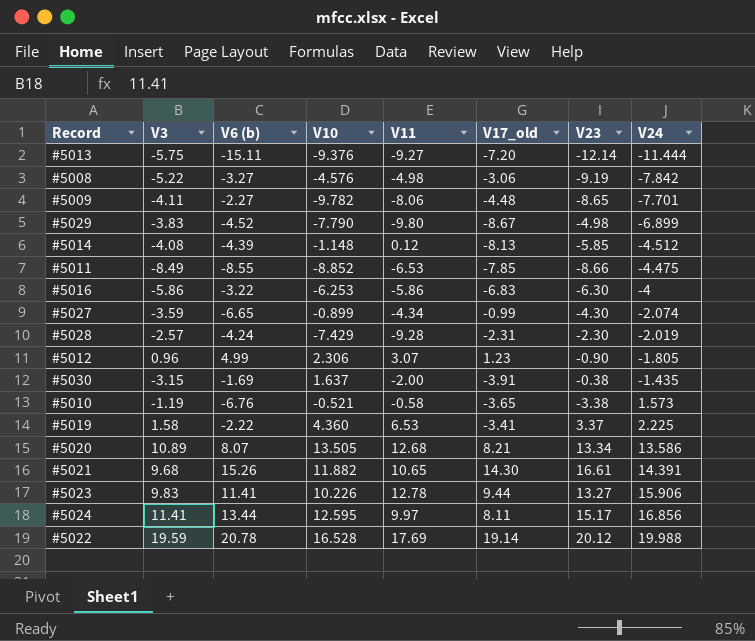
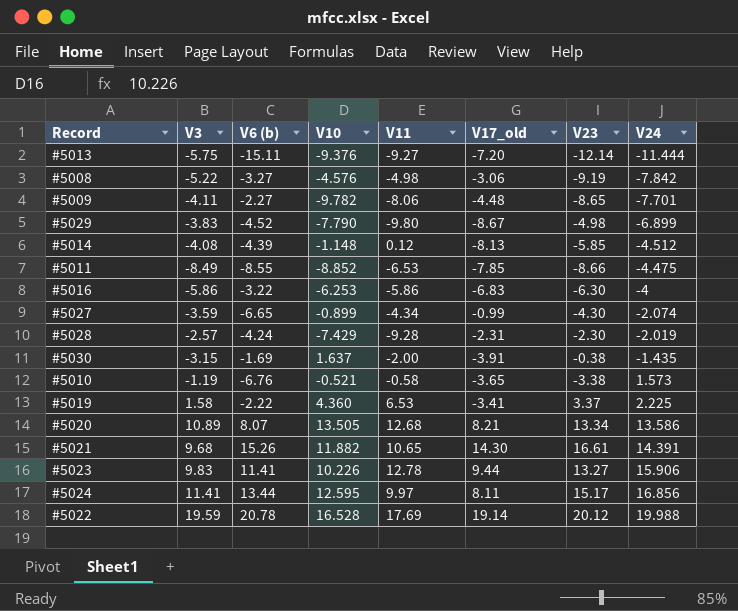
row #5012: 0.96 | 4.99 | 2.306 | 3.07 | 1.23 | -0.90 | -1.805 -> none

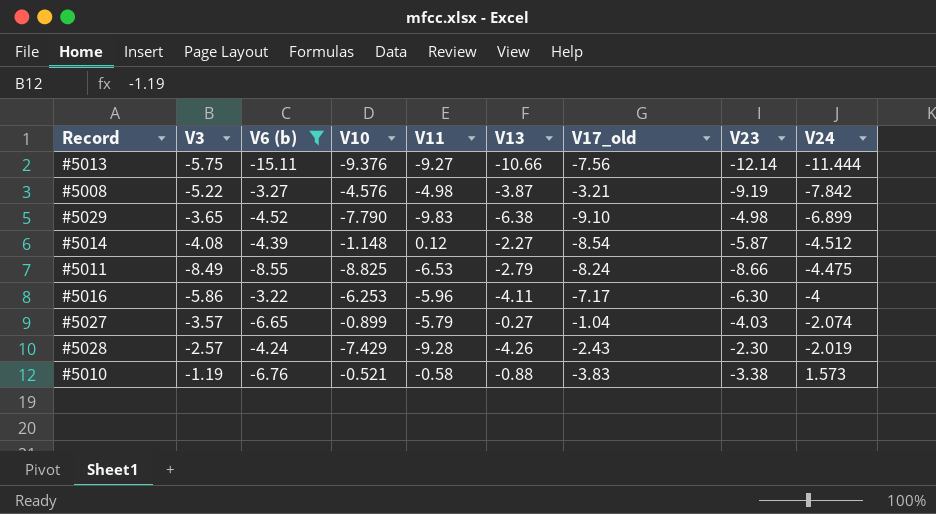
filter: none -> V6 (b) <= -3.22
column V13 | position: none -> 6
#5013 | V17_old: -7.20 -> -7.56
#5008 | V17_old: -3.06 -> -3.21
#5029 | V3: -3.83 -> -3.65
#5029 | V11: -9.80 -> -9.83
#5029 | V17_old: -8.67 -> -9.10
#5014 | V17_old: -8.13 -> -8.54
#5014 | V23: -5.85 -> -5.87
#5011 | V10: -8.852 -> -8.825
#5011 | V17_old: -7.85 -> -8.24
#5016 | V11: -5.86 -> -5.96
#5016 | V17_old: -6.83 -> -7.17
#5027 | V3: -3.59 -> -3.57
#5027 | V11: -4.34 -> -5.79
#5027 | V17_old: -0.99 -> -1.04
#5027 | V23: -4.30 -> -4.03
#5028 | V17_old: -2.31 -> -2.43
#5010 | V17_old: -3.65 -> -3.83

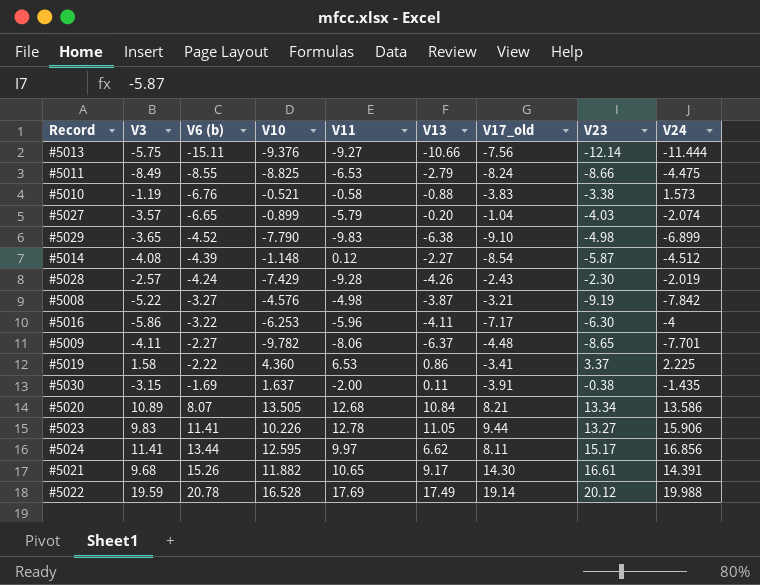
filter: V6 (b) <= -3.22 -> none
row order: V24 ascending -> V6 (b) ascending
#5027 | V13: -0.27 -> -0.20

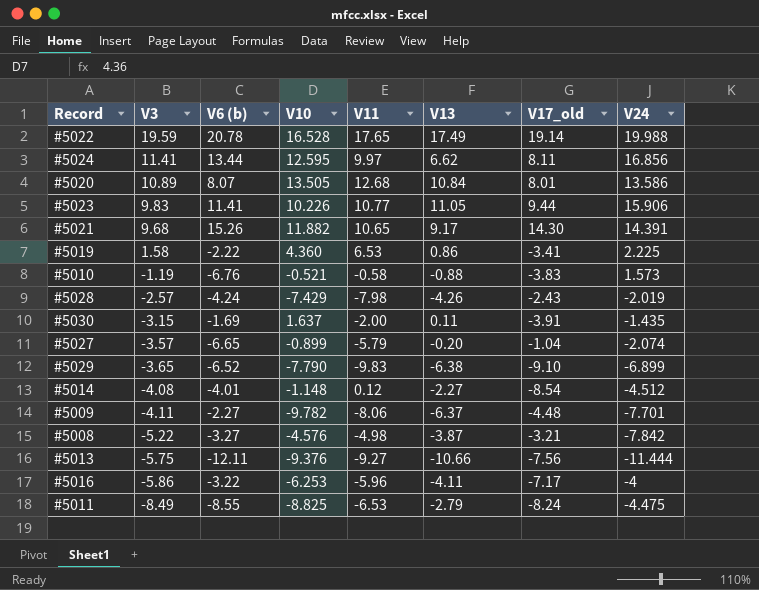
row order: V6 (b) ascending -> V3 descending
column V23 | position: 8 -> none
#5022 | V11: 17.69 -> 17.65
#5020 | V17_old: 8.21 -> 8.01
#5023 | V11: 12.78 -> 10.77
#5028 | V11: -9.28 -> -7.98
#5029 | V6 (b): -4.52 -> -6.52
#5014 | V6 (b): -4.39 -> -4.01
#5013 | V6 (b): -15.11 -> -12.11

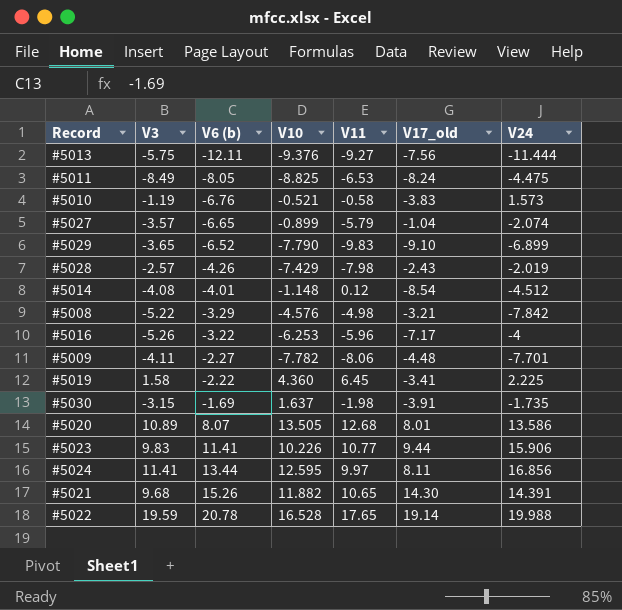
row order: V3 descending -> V6 (b) ascending
column V13 | position: 6 -> none
#5011 | V6 (b): -8.55 -> -8.05
#5028 | V6 (b): -4.24 -> -4.26
#5008 | V6 (b): -3.27 -> -3.29
#5016 | V3: -5.86 -> -5.26
#5009 | V10: -9.782 -> -7.782
#5019 | V11: 6.53 -> 6.45
#5030 | V11: -2.00 -> -1.98
#5030 | V24: -1.435 -> -1.735

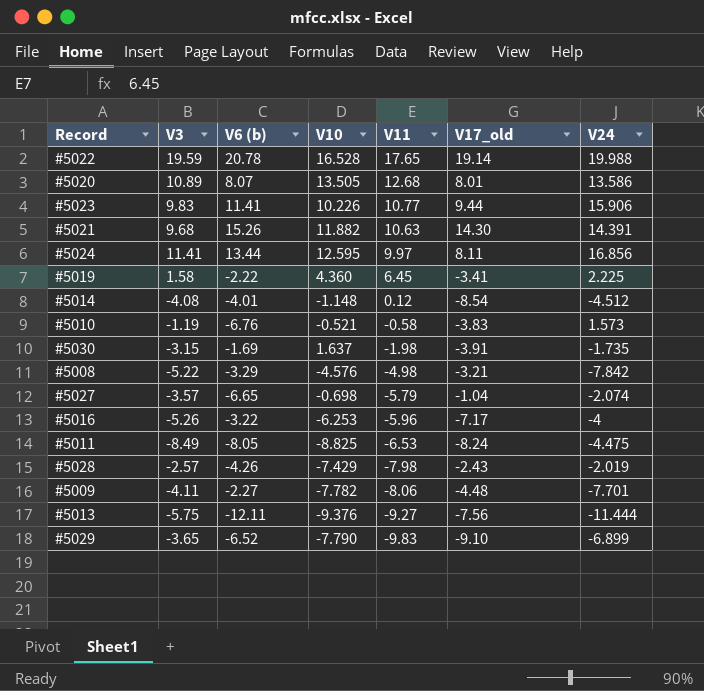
row order: V6 (b) ascending -> V11 descending
#5021 | V11: 10.65 -> 10.63
#5027 | V10: -0.899 -> -0.698

